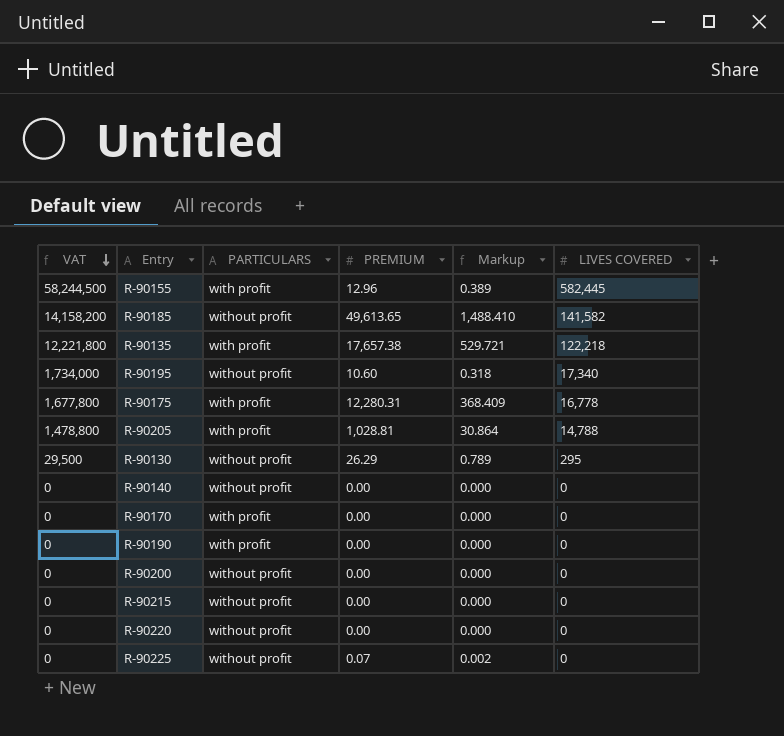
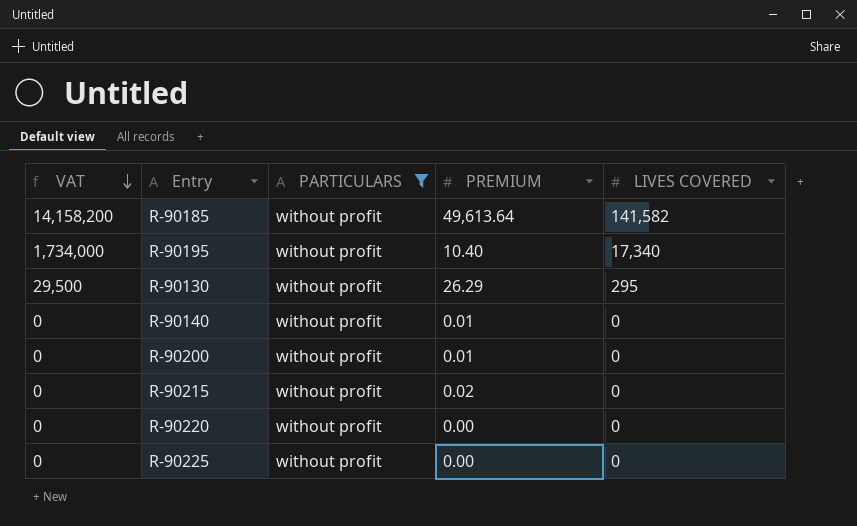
filter: none -> PARTICULARS = without profit
column Markup | formula: [PREMIUM] * 0.03 -> none
R-90185 | PREMIUM: 49,613.65 -> 49,613.64
R-90195 | PREMIUM: 10.60 -> 10.40
R-90140 | PREMIUM: 0.00 -> 0.01
R-90200 | PREMIUM: 0.00 -> 0.01
R-90215 | PREMIUM: 0.00 -> 0.02
R-90225 | PREMIUM: 0.07 -> 0.00

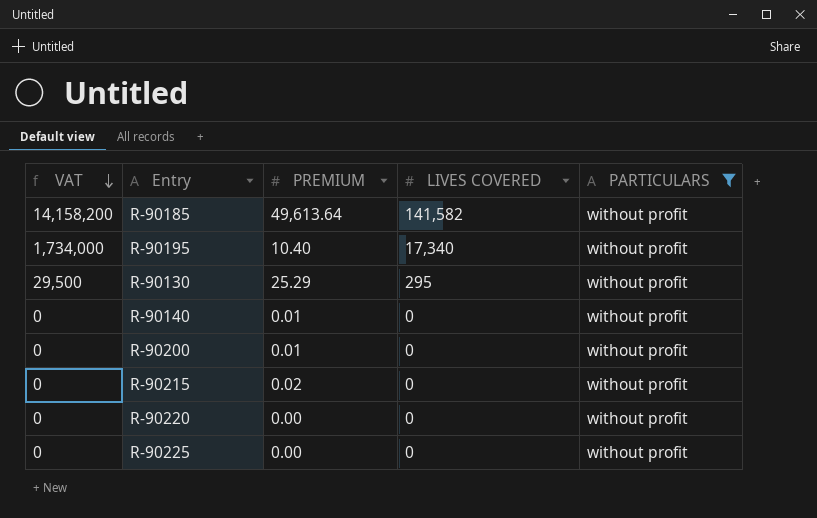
column PARTICULARS | position: 3 -> 5
R-90130 | PREMIUM: 26.29 -> 25.29

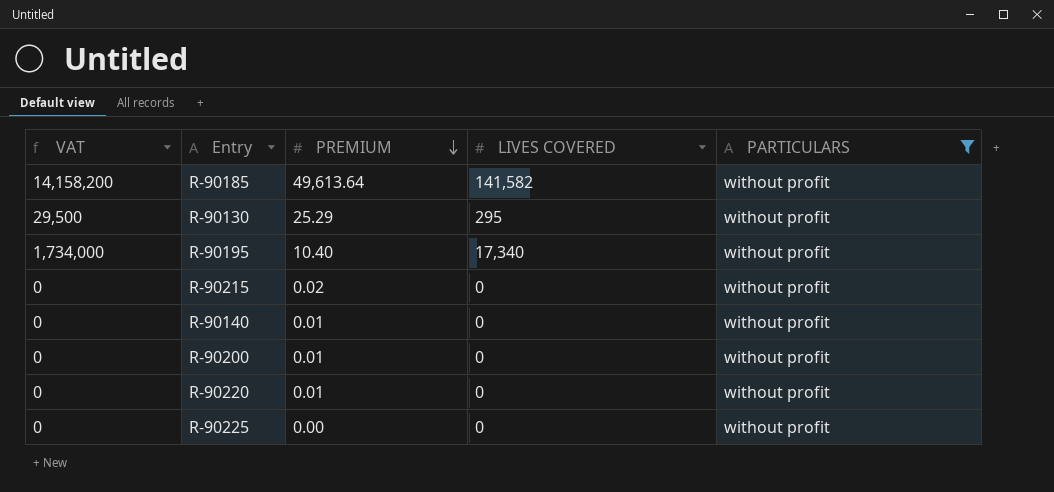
row order: VAT descending -> PREMIUM descending
R-90220 | PREMIUM: 0.00 -> 0.01

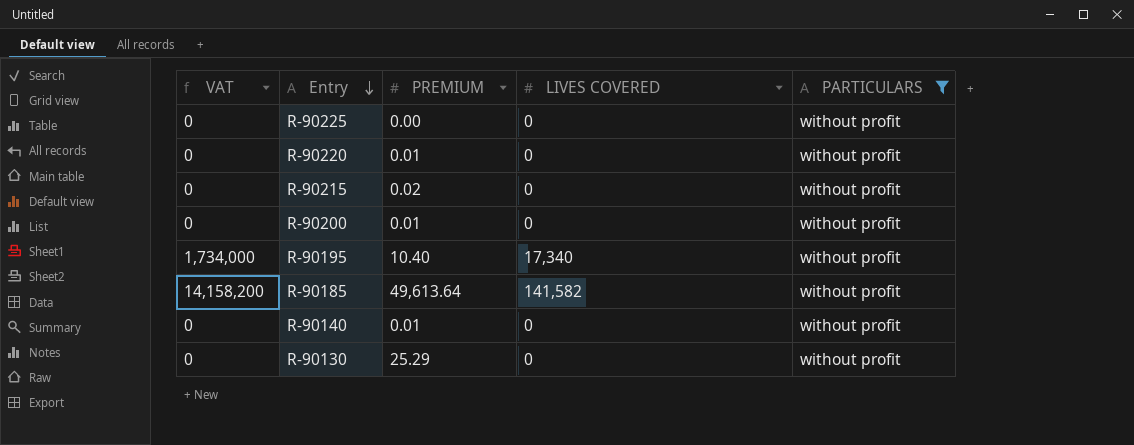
row order: PREMIUM descending -> Entry descending
R-90130 | VAT: 29,500 -> 0
R-90130 | LIVES COVERED: 295 -> 0

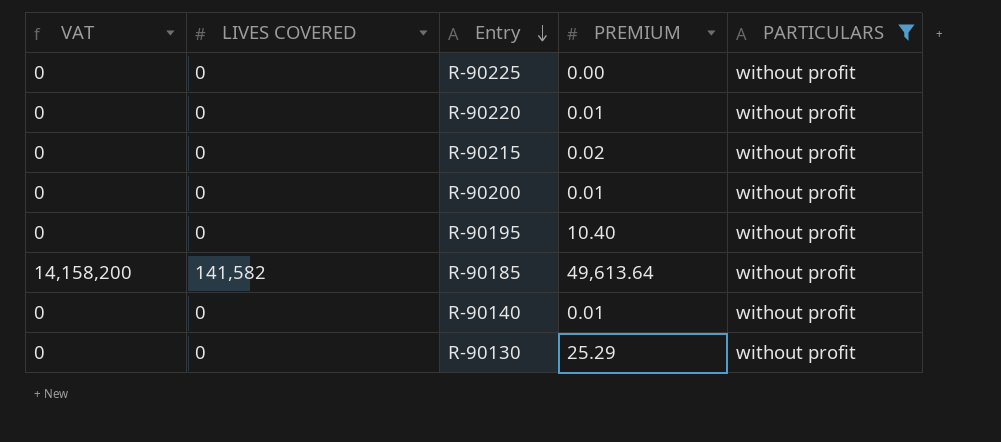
column LIVES COVERED | position: 4 -> 2
R-90195 | VAT: 1,734,000 -> 0
R-90195 | LIVES COVERED: 17,340 -> 0

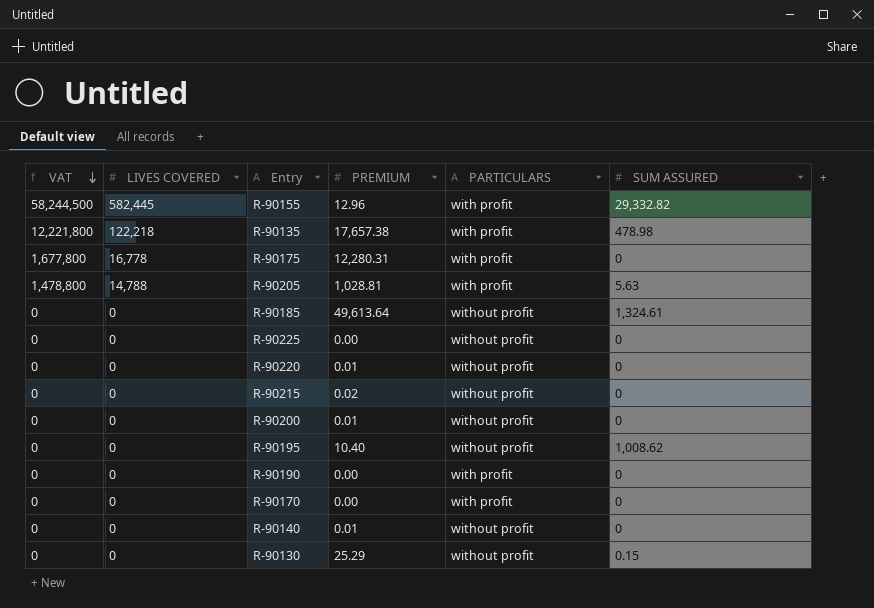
filter: PARTICULARS = without profit -> none
row order: Entry descending -> VAT descending
column SUM ASSURED | position: none -> 6
R-90185 | VAT: 14,158,200 -> 0
R-90185 | LIVES COVERED: 141,582 -> 0

